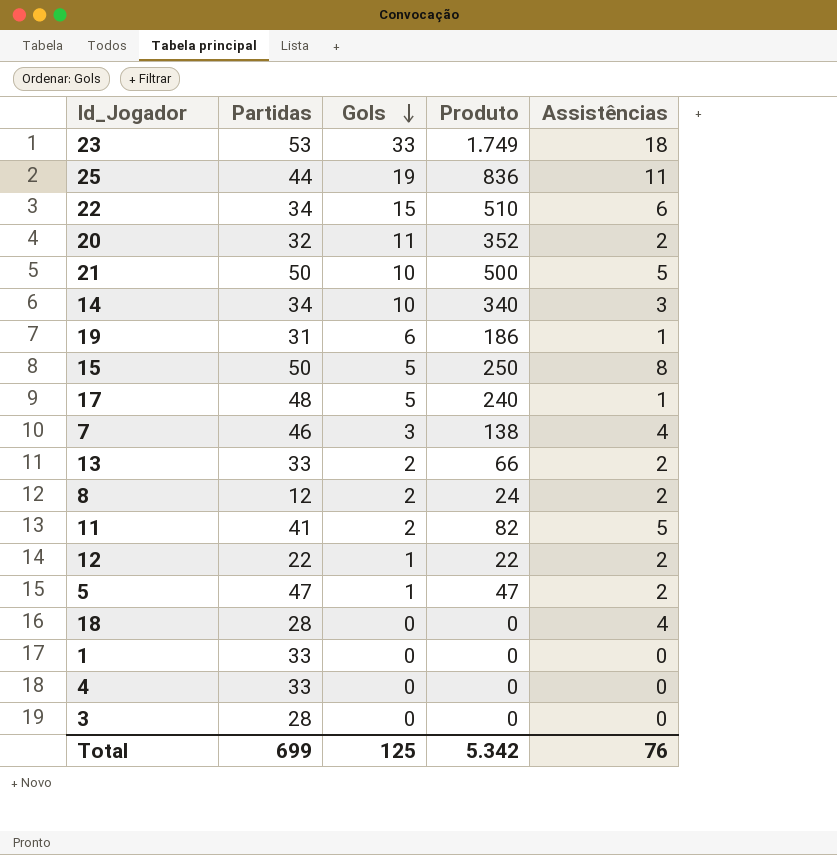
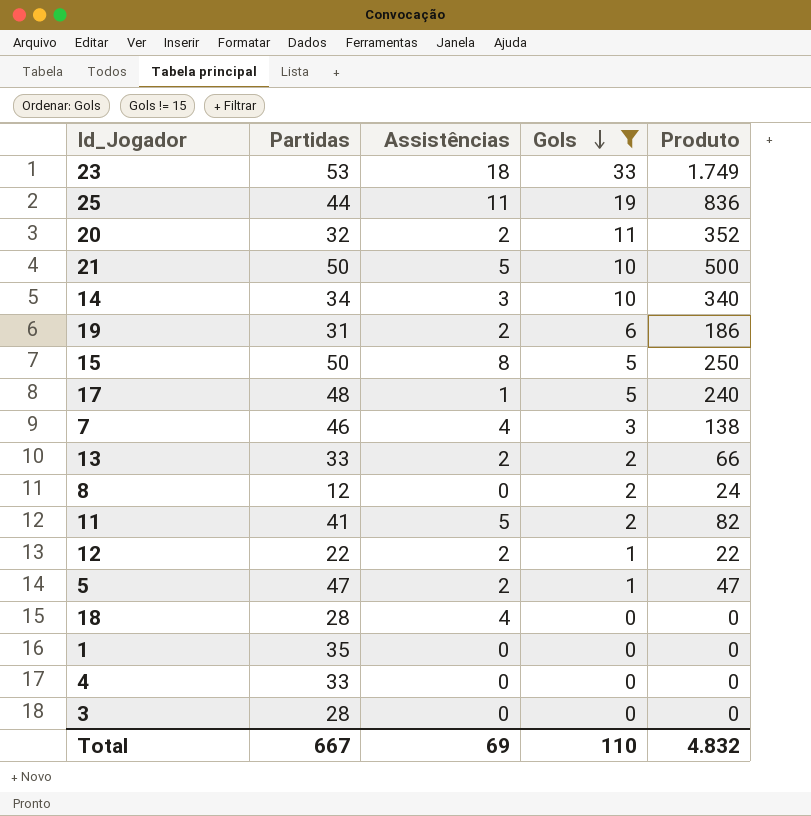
filter: none -> Gols != 15
column Assistências | position: 5 -> 3
19 | Assistências: 1 -> 2
8 | Assistências: 2 -> 0
1 | Partidas: 33 -> 35
Total | Partidas: 699 -> 667
Total | Assistências: 76 -> 69
Total | Gols: 125 -> 110
Total | Produto: 5.342 -> 4.832

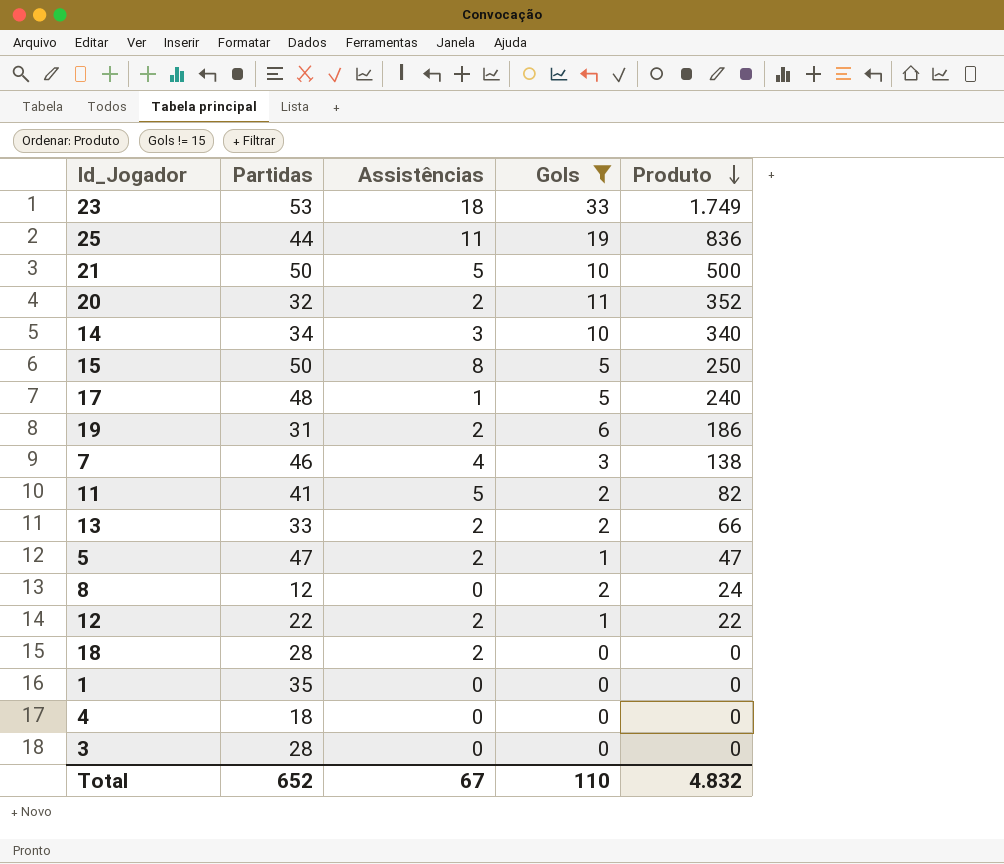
row order: Gols descending -> Produto descending
18 | Assistências: 4 -> 2
4 | Partidas: 33 -> 18
Total | Partidas: 667 -> 652
Total | Assistências: 69 -> 67

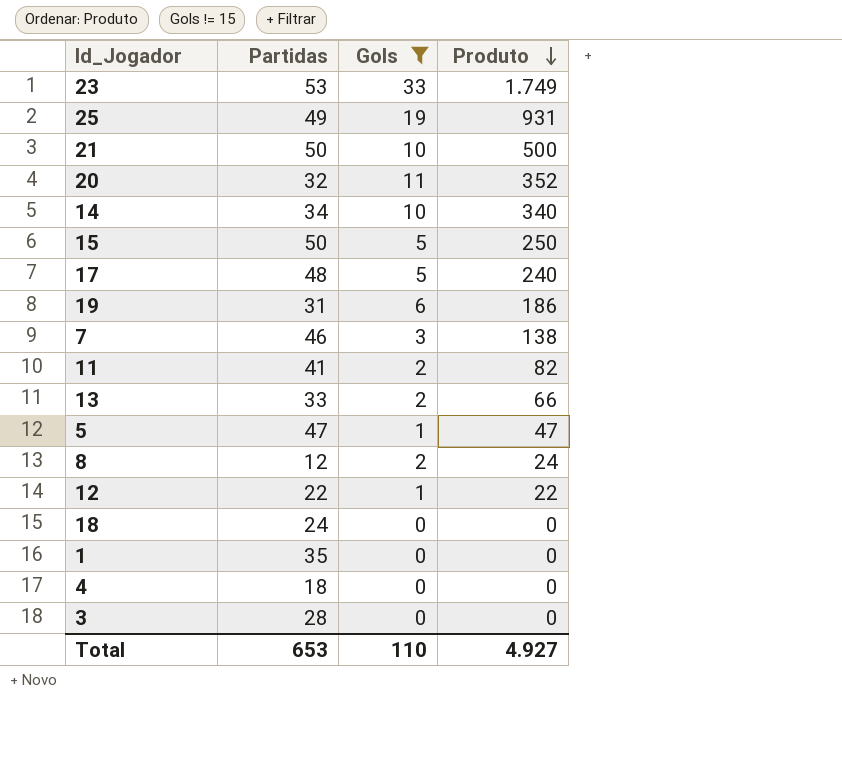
column Assistências | position: 3 -> none
25 | Partidas: 44 -> 49
25 | Produto: 836 -> 931
18 | Partidas: 28 -> 24
Total | Partidas: 652 -> 653
Total | Produto: 4.832 -> 4.927

